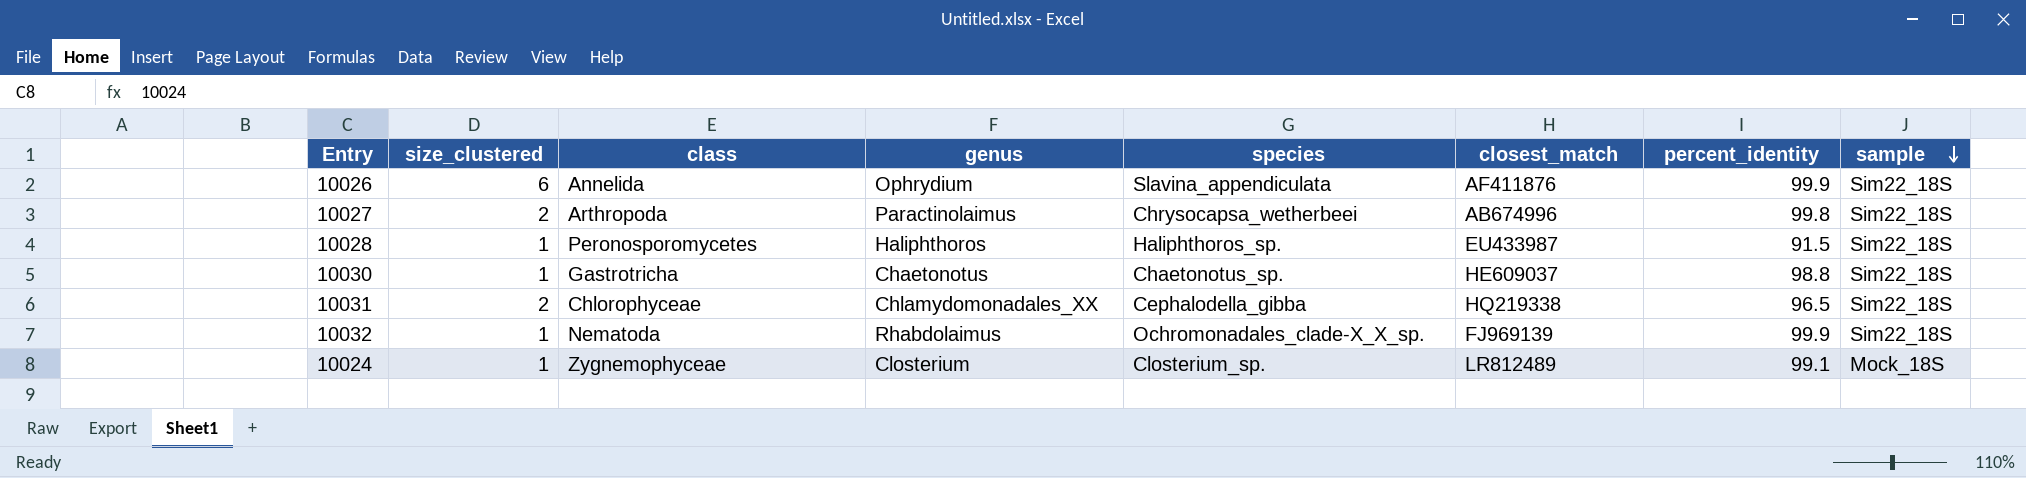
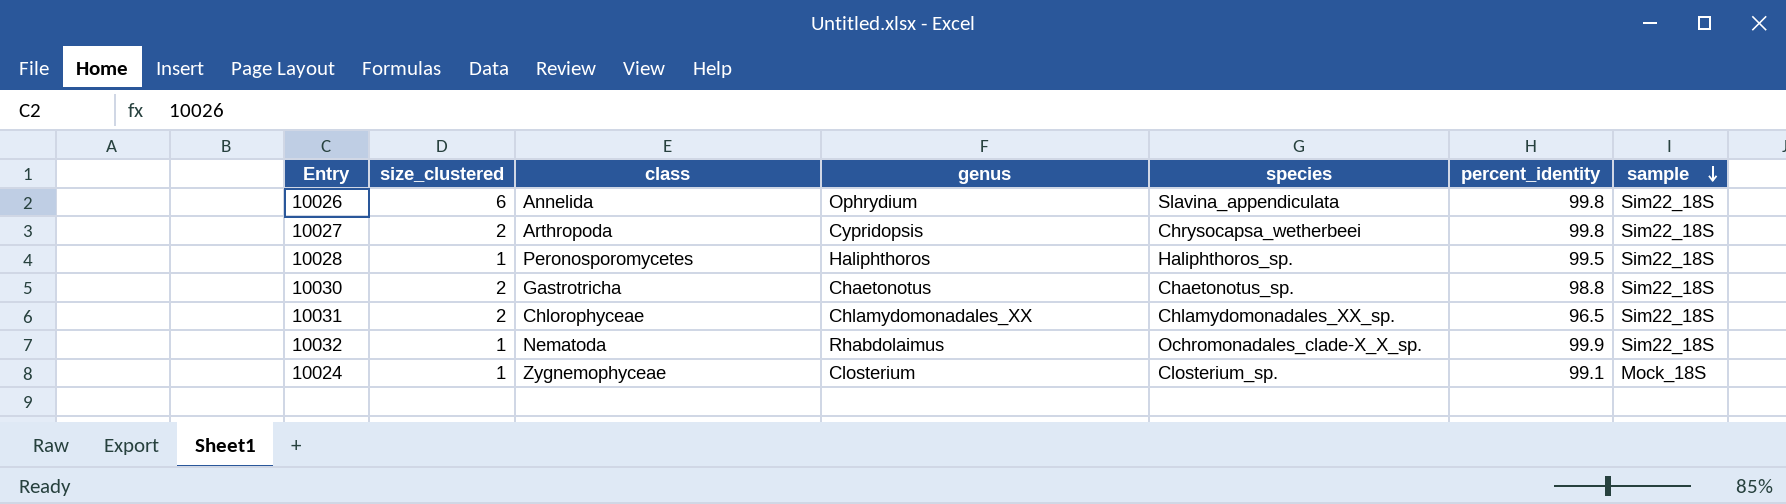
column closest_match | position: 6 -> none
10026 | percent_identity: 99.9 -> 99.8
10027 | genus: Paractinolaimus -> Cypridopsis
10028 | percent_identity: 91.5 -> 99.5
10030 | size_clustered: 1 -> 2
10031 | species: Cephalodella_gibba -> Chlamydomonadales_XX_sp.

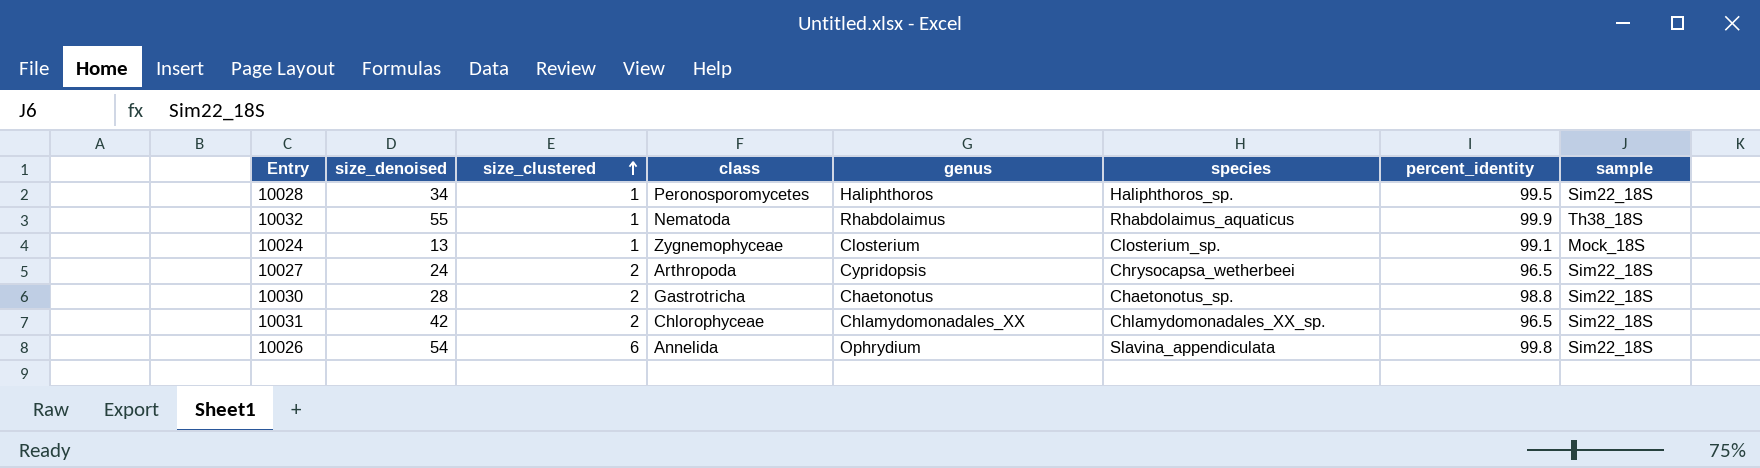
row order: sample descending -> size_clustered ascending
column size_denoised | position: none -> 2
10032 | species: Ochromonadales_clade-X_X_sp. -> Rhabdolaimus_aquaticus
10032 | sample: Sim22_18S -> Th38_18S
10027 | percent_identity: 99.8 -> 96.5

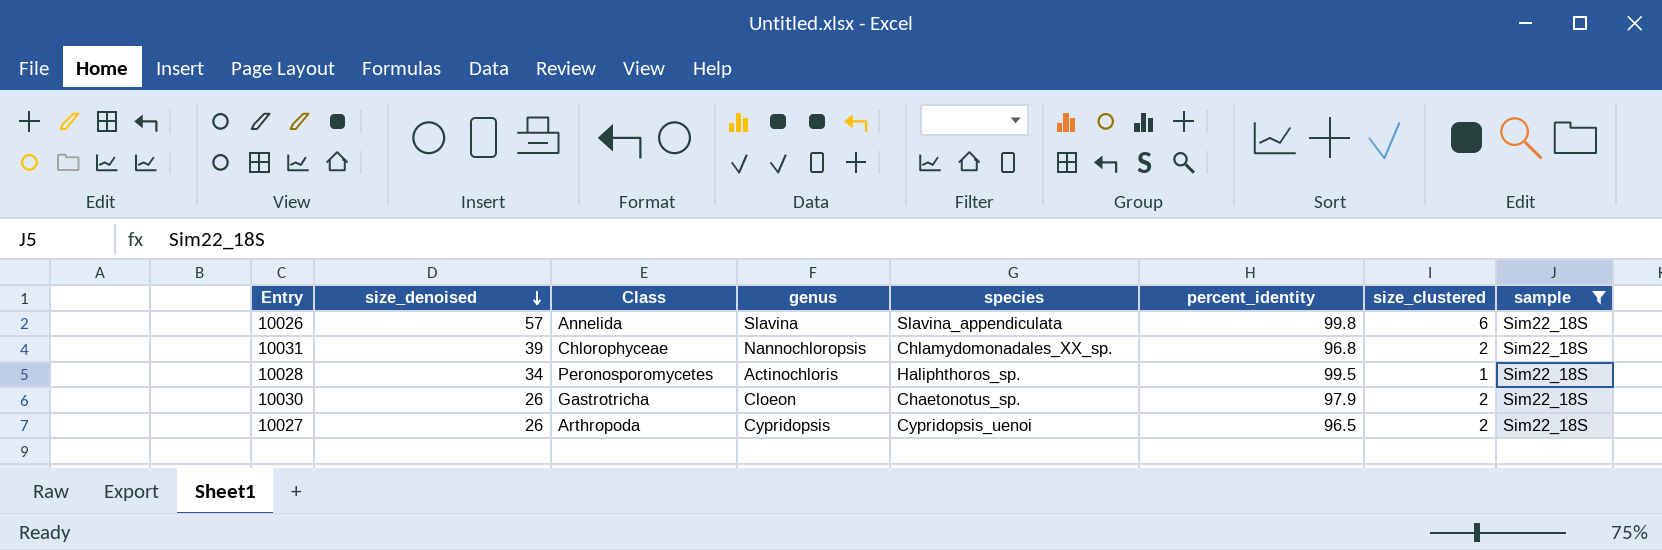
filter: none -> sample = Sim22_18S
row order: size_clustered ascending -> size_denoised descending
column name: class -> Class
column size_clustered | position: 3 -> 7
10026 | size_denoised: 54 -> 57
10026 | genus: Ophrydium -> Slavina
10031 | size_denoised: 42 -> 39
10031 | genus: Chlamydomonadales_XX -> Nannochloropsis
10031 | percent_identity: 96.5 -> 96.8
10028 | genus: Haliphthoros -> Actinochloris
10030 | size_denoised: 28 -> 26
10030 | genus: Chaetonotus -> Cloeon
10030 | percent_identity: 98.8 -> 97.9
10027 | size_denoised: 24 -> 26
10027 | species: Chrysocapsa_wetherbeei -> Cypridopsis_uenoi

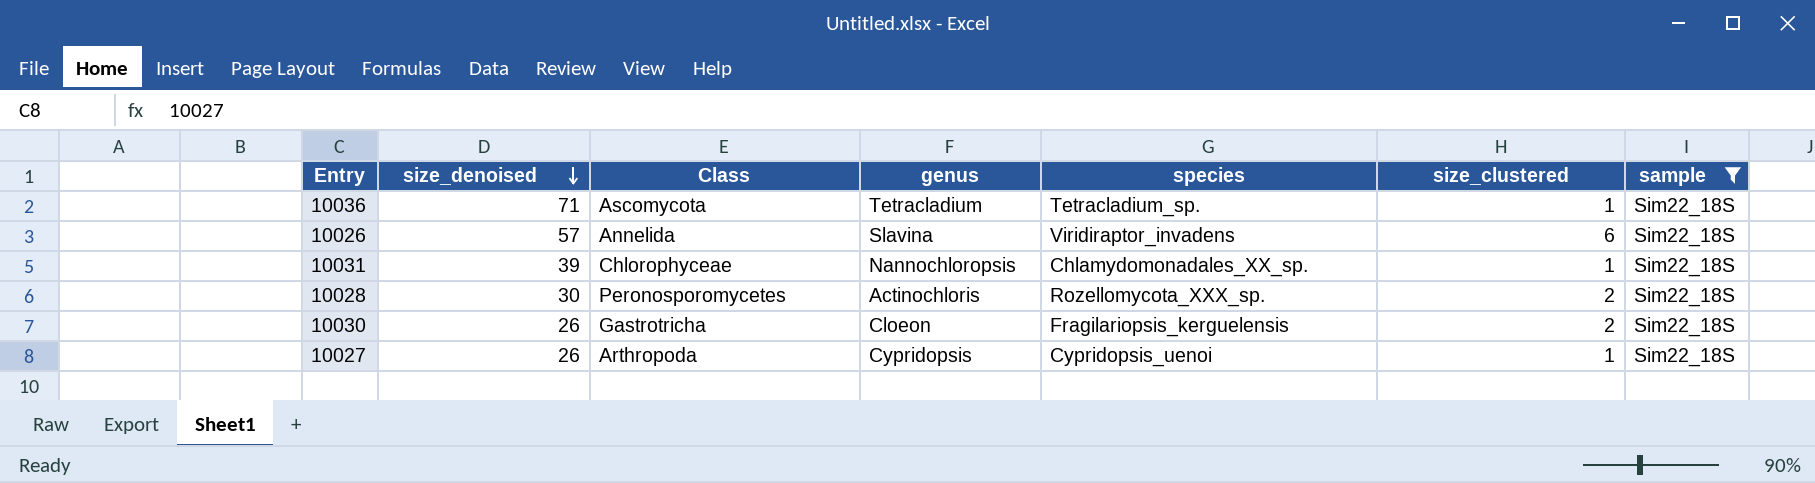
column percent_identity | position: 6 -> none
row 10036: none -> 71 | Ascomycota | Tetracladium | Tetracladium_sp. | 1 | Sim22_18S
10026 | species: Slavina_appendiculata -> Viridiraptor_invadens
10031 | size_clustered: 2 -> 1
10028 | size_denoised: 34 -> 30
10028 | species: Haliphthoros_sp. -> Rozellomycota_XXX_sp.
10028 | size_clustered: 1 -> 2
10030 | species: Chaetonotus_sp. -> Fragilariopsis_kerguelensis
10027 | size_clustered: 2 -> 1

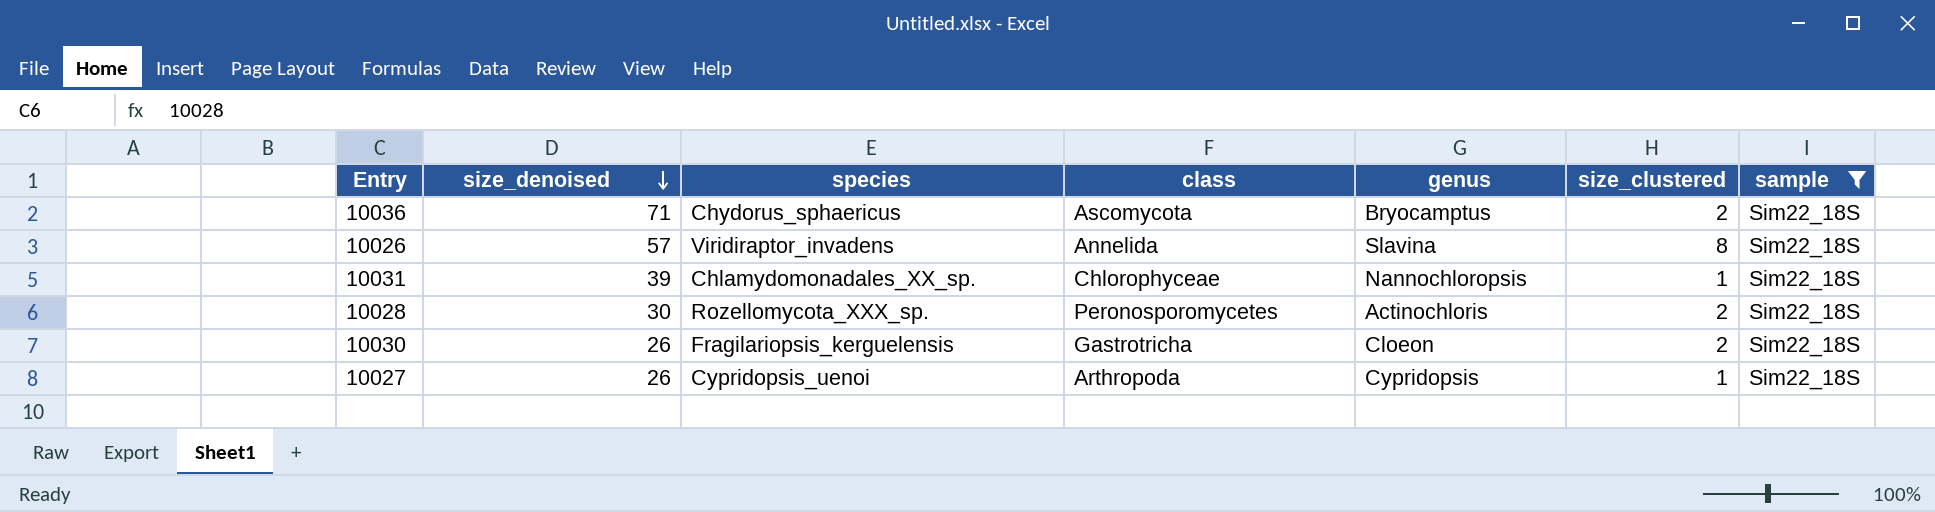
column species | position: 5 -> 3
column name: Class -> class
10036 | species: Tetracladium_sp. -> Chydorus_sphaericus
10036 | genus: Tetracladium -> Bryocamptus
10036 | size_clustered: 1 -> 2
10026 | size_clustered: 6 -> 8

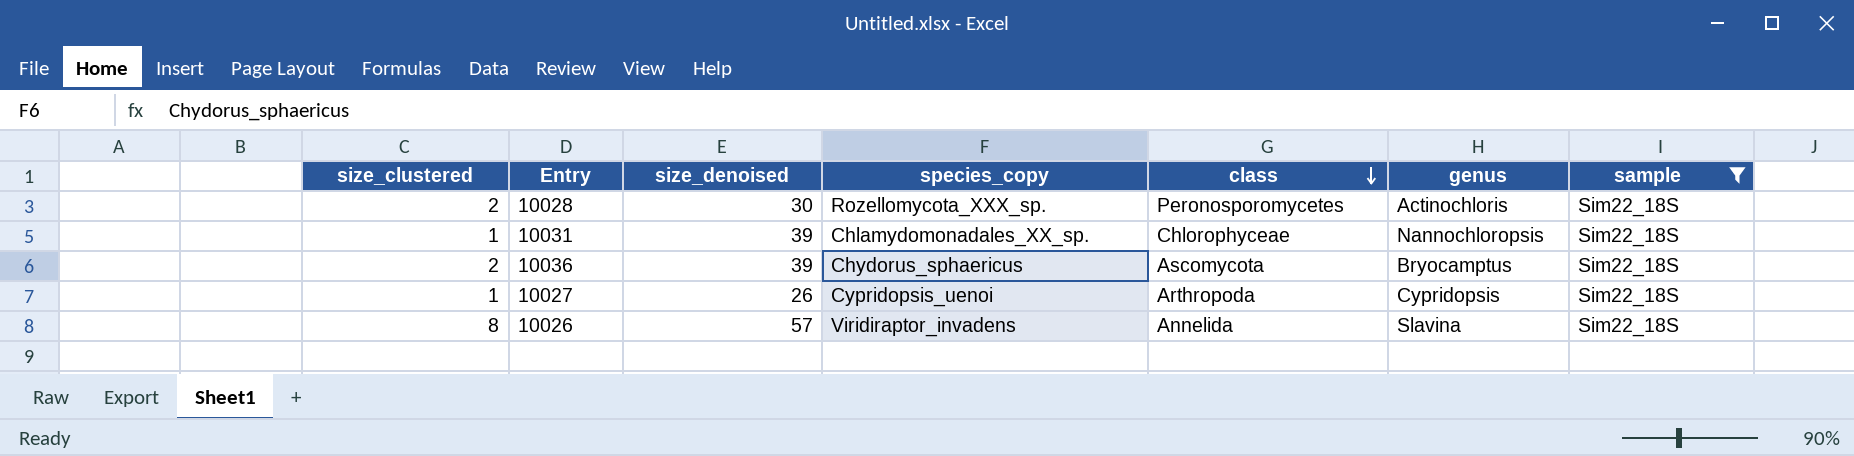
row order: size_denoised descending -> class descending
column size_clustered | position: 6 -> 1
column name: species -> species_copy
row 10030: 26 | Fragilariopsis_kerguelensis | Gastrotricha | Cloeon | 2 | Sim22_18S -> none
10036 | size_denoised: 71 -> 39

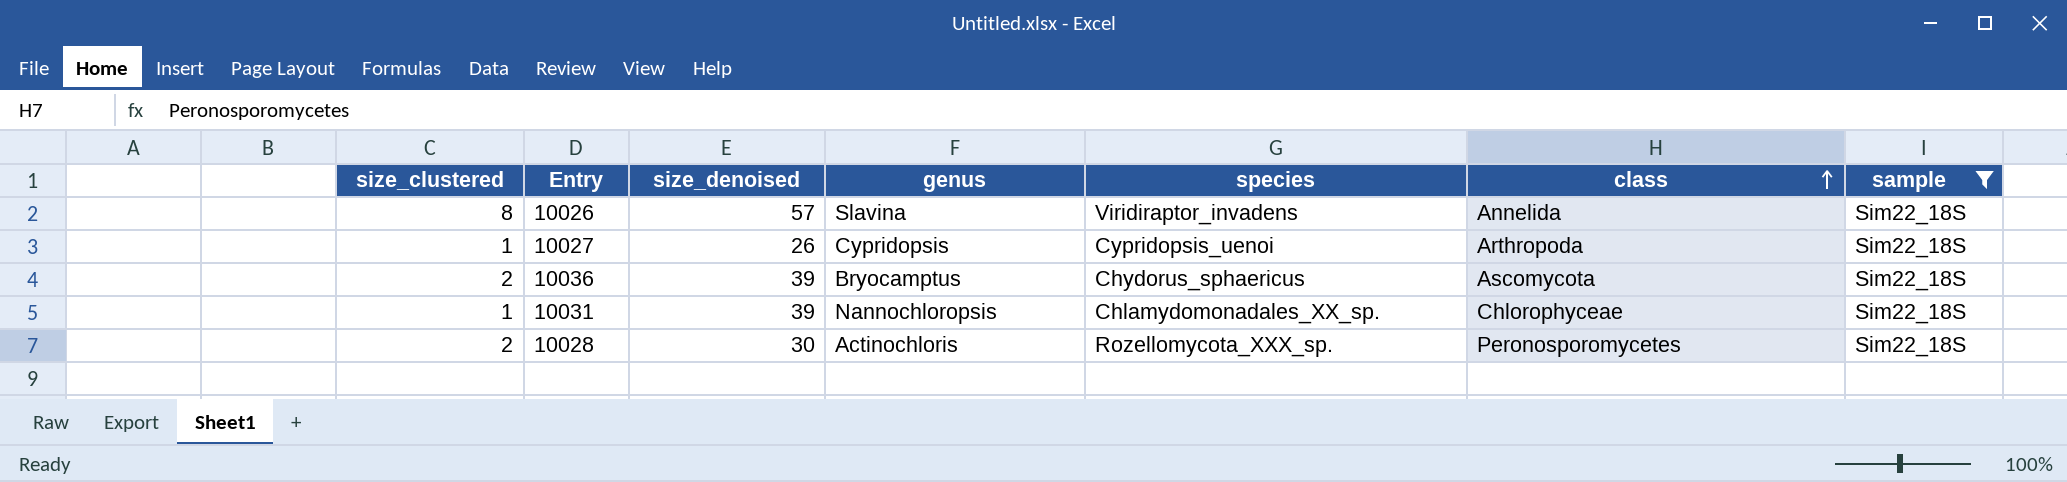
row order: class descending -> class ascending
column genus | position: 6 -> 4
column name: species_copy -> species

